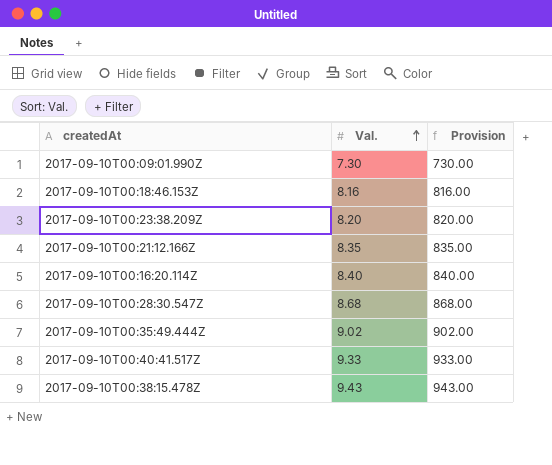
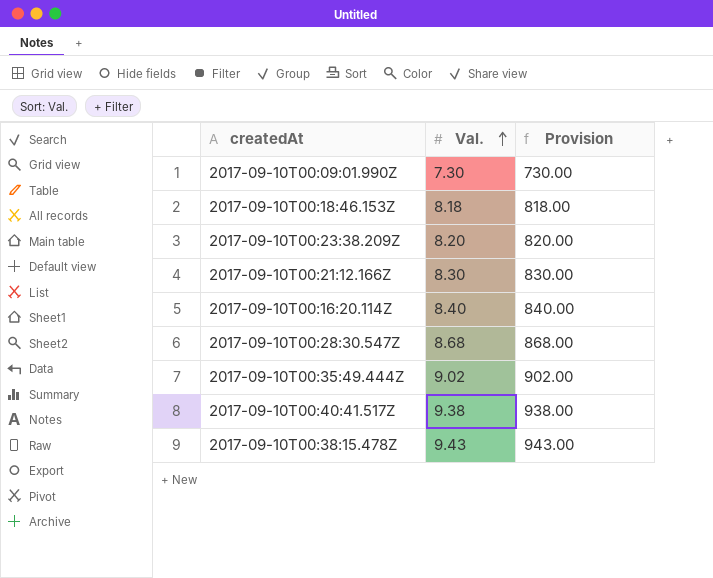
2017-09-10T00:18:46.153Z | Val.: 8.16 -> 8.18
2017-09-10T00:18:46.153Z | Provision: 816.00 -> 818.00
2017-09-10T00:21:12.166Z | Val.: 8.35 -> 8.30
2017-09-10T00:21:12.166Z | Provision: 835.00 -> 830.00
2017-09-10T00:40:41.517Z | Val.: 9.33 -> 9.38
2017-09-10T00:40:41.517Z | Provision: 933.00 -> 938.00

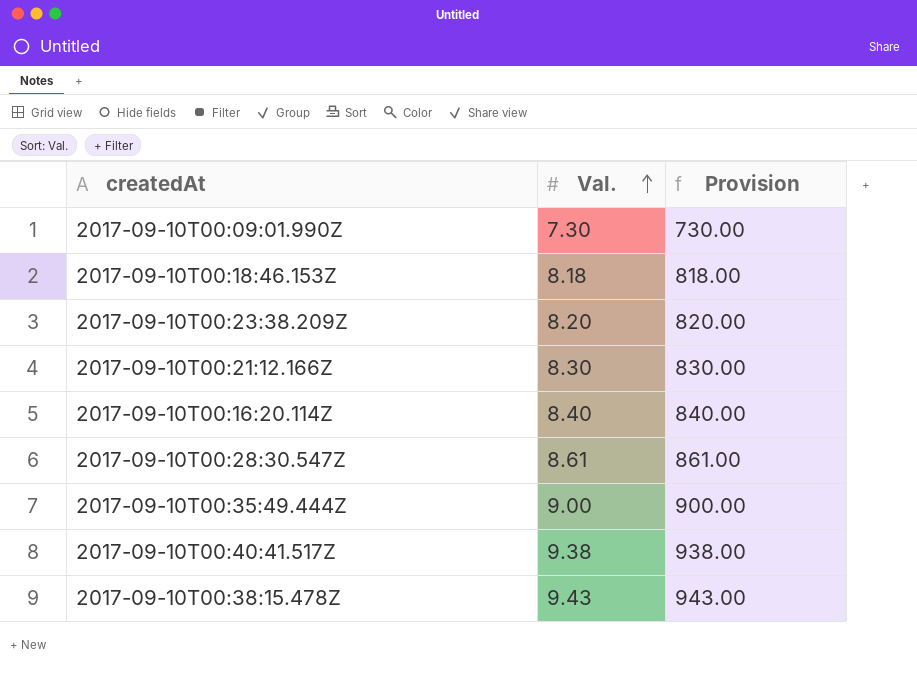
2017-09-10T00:28:30.547Z | Val.: 8.68 -> 8.61
2017-09-10T00:28:30.547Z | Provision: 868.00 -> 861.00
2017-09-10T00:35:49.444Z | Val.: 9.02 -> 9.00
2017-09-10T00:35:49.444Z | Provision: 902.00 -> 900.00

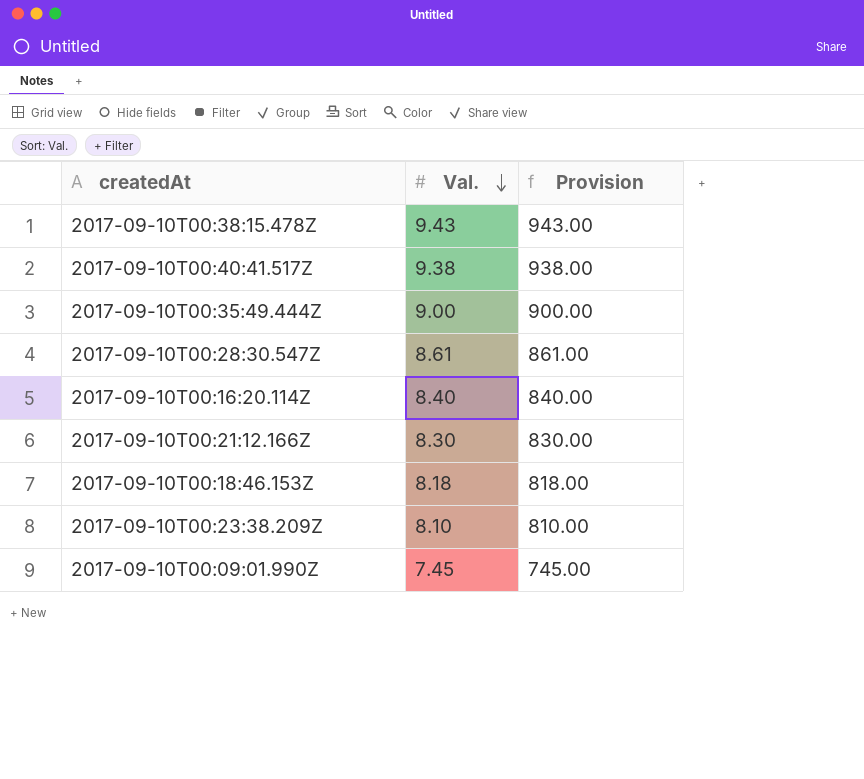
row order: Val. ascending -> Val. descending
2017-09-10T00:23:38.209Z | Val.: 8.20 -> 8.10
2017-09-10T00:23:38.209Z | Provision: 820.00 -> 810.00
2017-09-10T00:09:01.990Z | Val.: 7.30 -> 7.45
2017-09-10T00:09:01.990Z | Provision: 730.00 -> 745.00

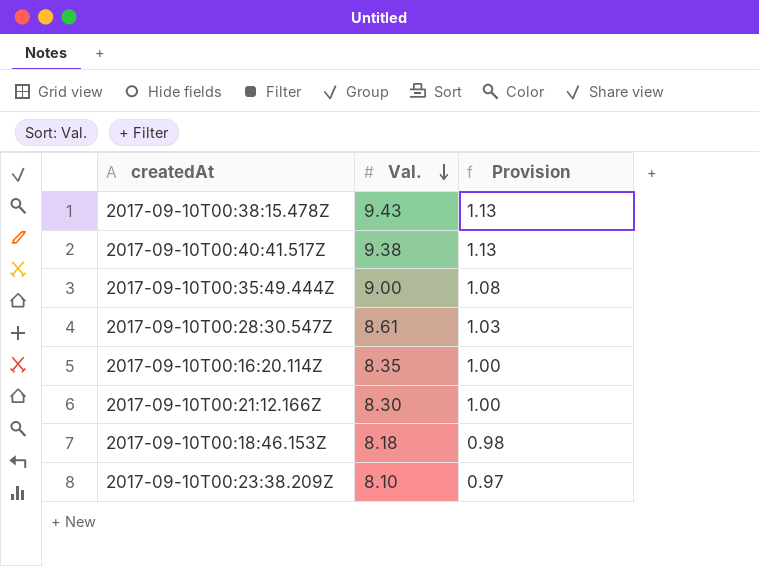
column Provision | formula: [Val.] * 100 -> [Val.] * 0.12
row 2017-09-10T00:09:01.990Z: 7.45 | 745.00 -> none
2017-09-10T00:16:20.114Z | Val.: 8.40 -> 8.35

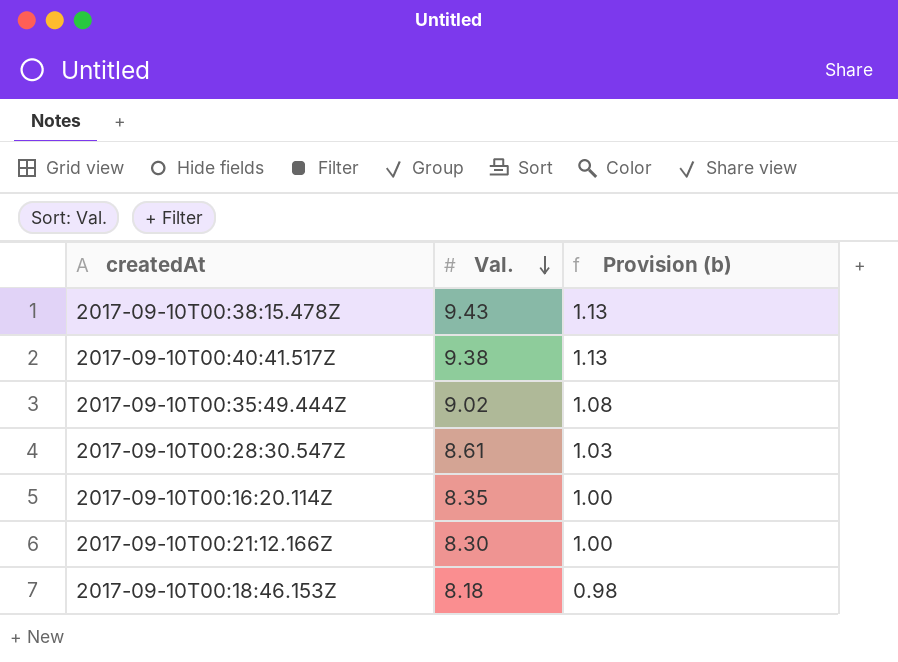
column name: Provision -> Provision (b)
row 2017-09-10T00:23:38.209Z: 8.10 | 0.97 -> none
2017-09-10T00:35:49.444Z | Val.: 9.00 -> 9.02

